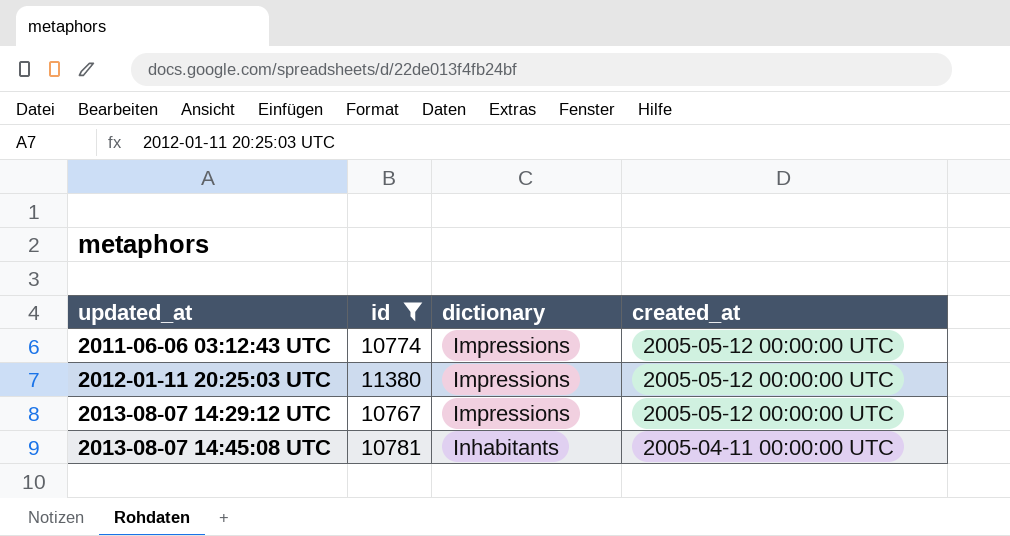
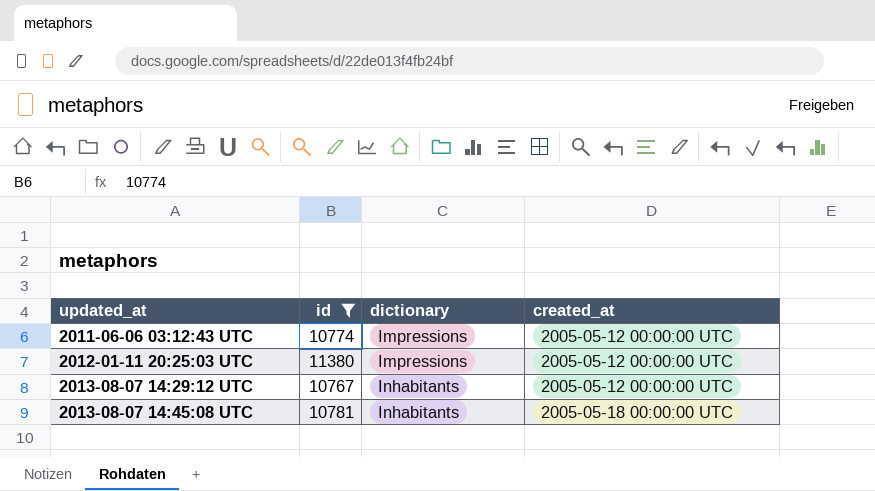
2013-08-07 14:29:12 UTC | dictionary: Impressions -> Inhabitants
2013-08-07 14:45:08 UTC | created_at: 2005-04-11 00:00:00 UTC -> 2005-05-18 00:00:00 UTC

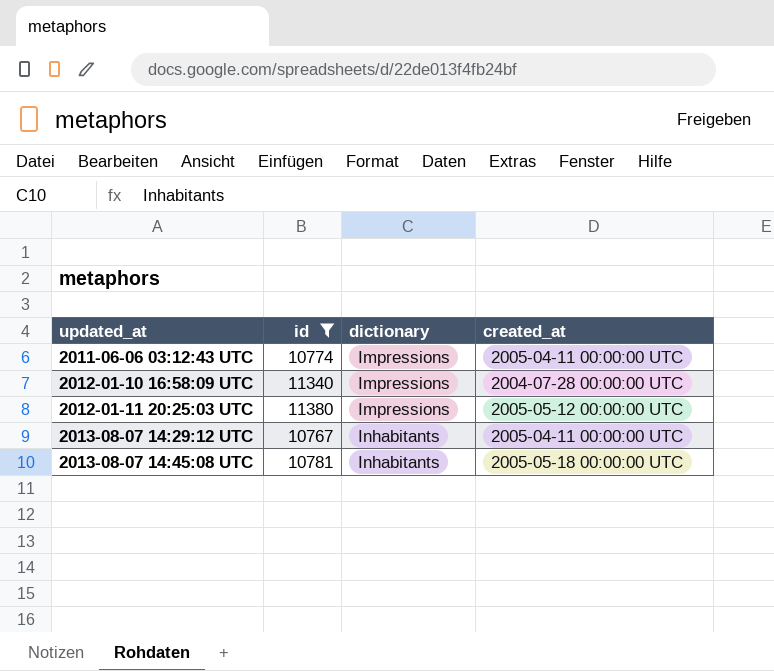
2011-06-06 03:12:43 UTC | created_at: 2005-05-12 00:00:00 UTC -> 2005-04-11 00:00:00 UTC
row 2012-01-10 16:58:09 UTC: none -> 11340 | Impressions | 2004-07-28 00:00:00 UTC
2013-08-07 14:29:12 UTC | created_at: 2005-05-12 00:00:00 UTC -> 2005-04-11 00:00:00 UTC

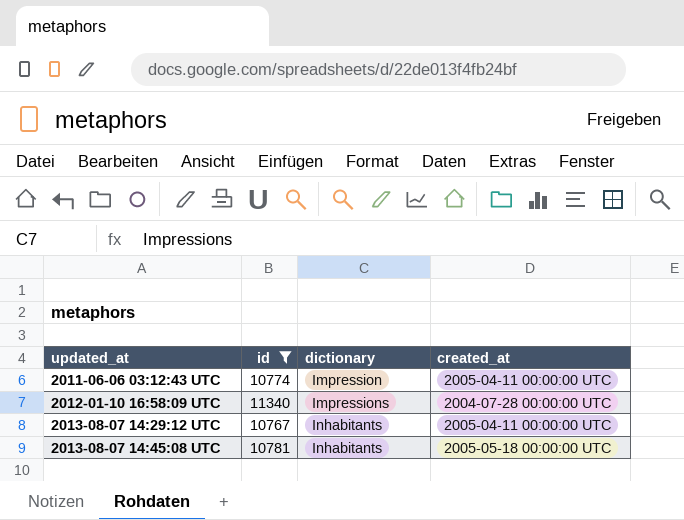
row 2012-01-11 20:25:03 UTC: 11380 | Impressions | 2005-05-12 00:00:00 UTC -> none
2011-06-06 03:12:43 UTC | dictionary: Impressions -> Impression

